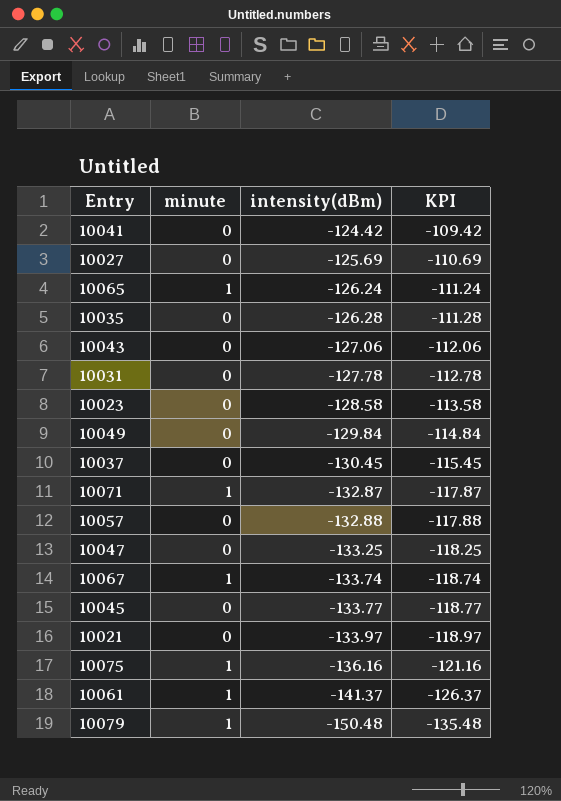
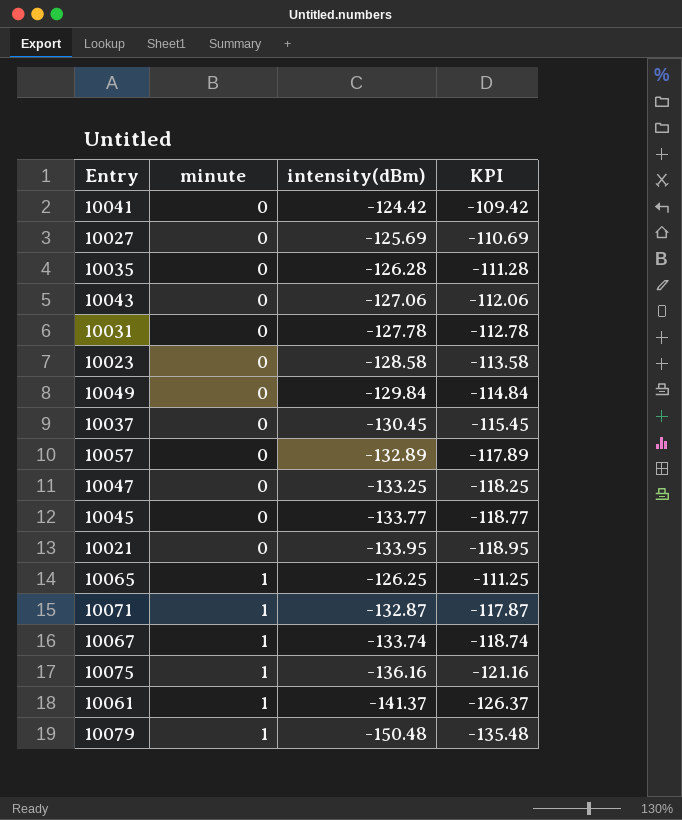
row order: intensity(dBm) descending -> minute ascending
10057 | intensity(dBm): -132.88 -> -132.89
10057 | KPI: -117.88 -> -117.89
10021 | intensity(dBm): -133.97 -> -133.95
10021 | KPI: -118.97 -> -118.95
10065 | intensity(dBm): -126.24 -> -126.25
10065 | KPI: -111.24 -> -111.25

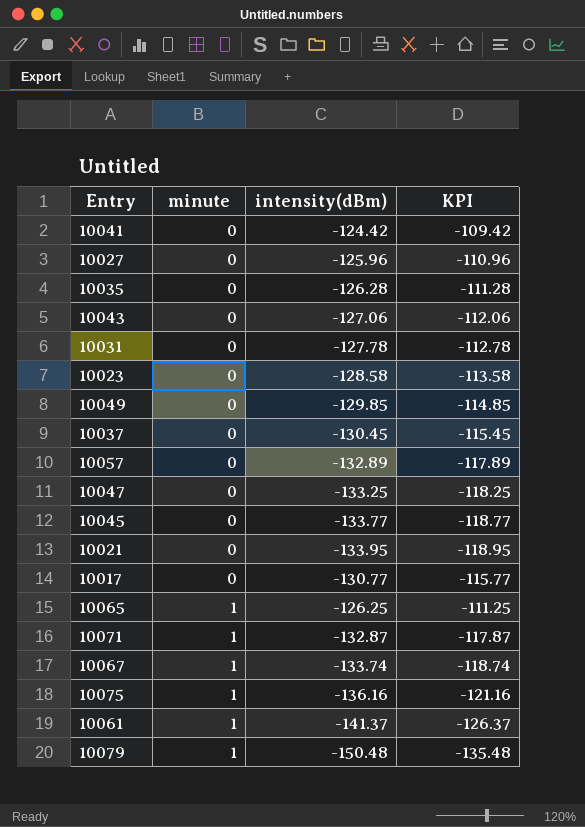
10027 | intensity(dBm): -125.69 -> -125.96
10027 | KPI: -110.69 -> -110.96
10049 | intensity(dBm): -129.84 -> -129.85
10049 | KPI: -114.84 -> -114.85
row 10017: none -> 0 | -130.77 | -115.77

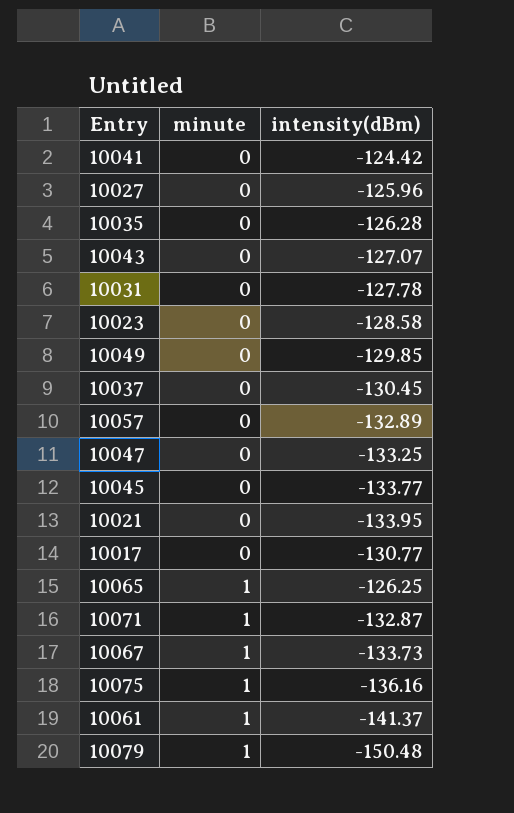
column KPI | formula: [intensity(dBm)] + 15 -> none
10043 | intensity(dBm): -127.06 -> -127.07
10067 | intensity(dBm): -133.74 -> -133.73

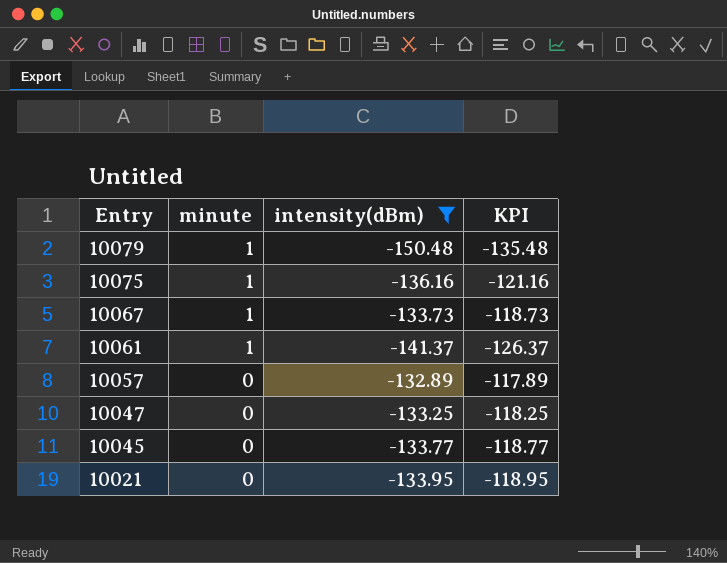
filter: none -> intensity(dBm) <= -132.89
row order: minute ascending -> Entry descending
column KPI | formula: none -> [intensity(dBm)] + 15

